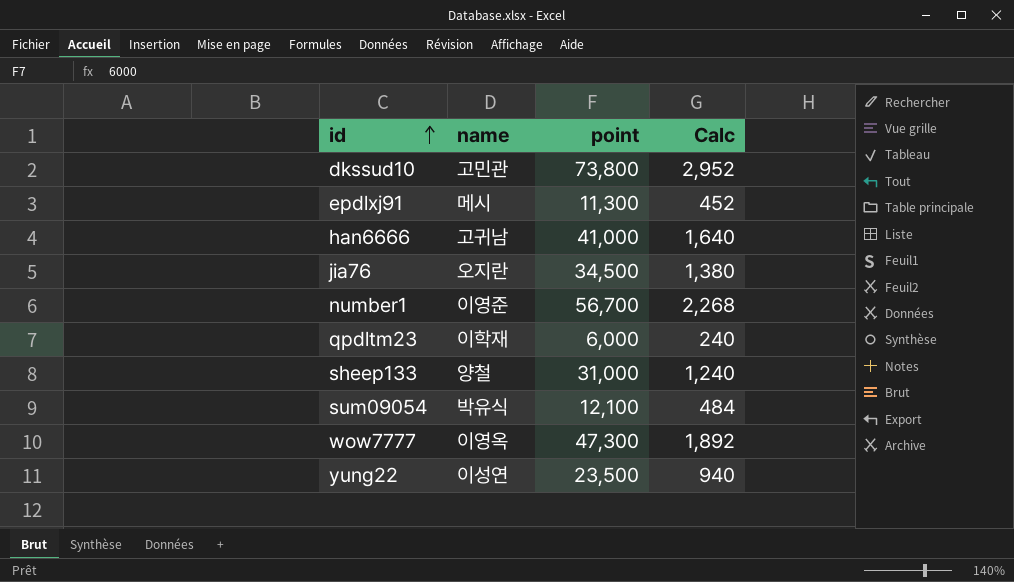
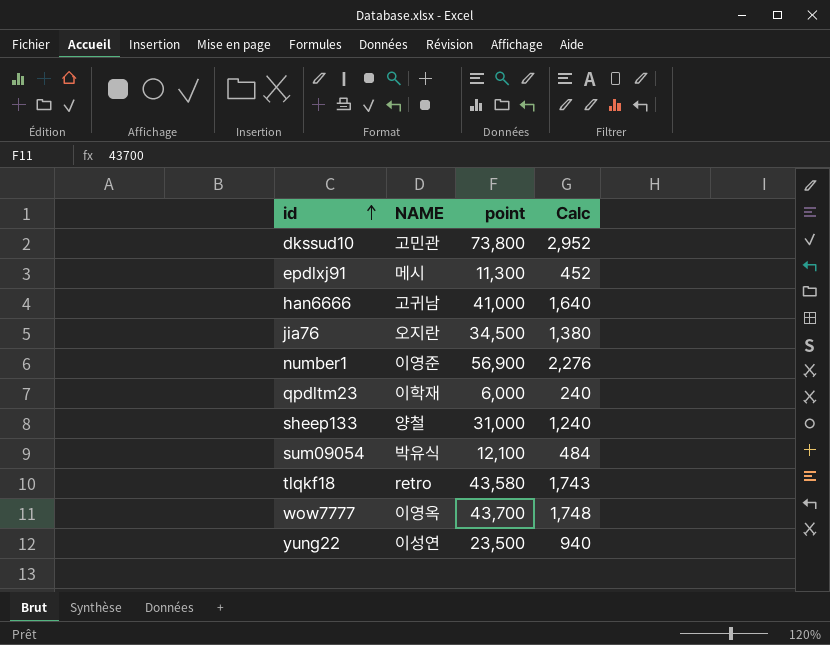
column name: name -> NAME
number1 | point: 56,700 -> 56,900
number1 | Calc: 2,268 -> 2,276
row tlqkf18: none -> retro | 43,580 | 1,743
wow7777 | point: 47,300 -> 43,700
wow7777 | Calc: 1,892 -> 1,748

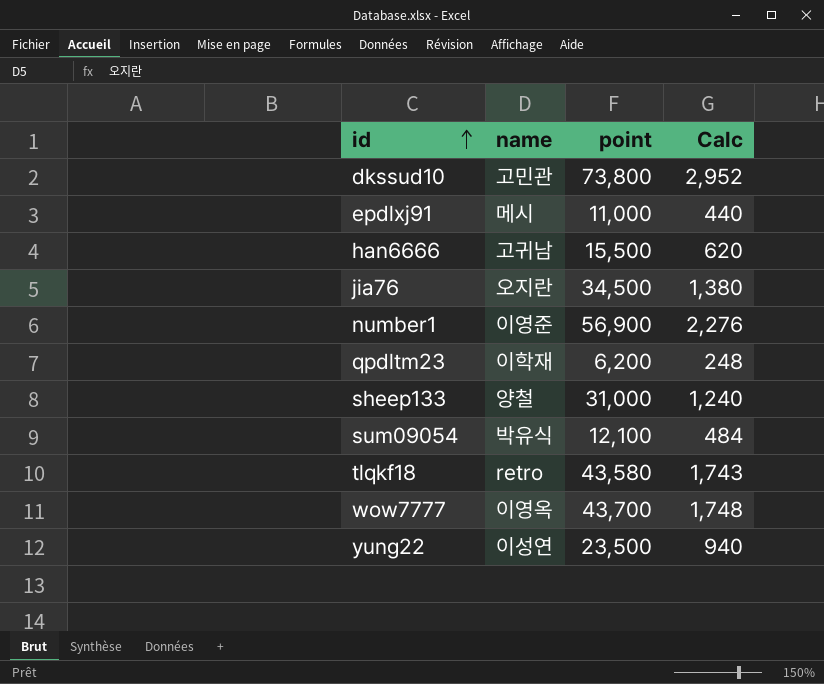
column name: NAME -> name
epdlxj91 | point: 11,300 -> 11,000
epdlxj91 | Calc: 452 -> 440
han6666 | point: 41,000 -> 15,500
han6666 | Calc: 1,640 -> 620
qpdltm23 | point: 6,000 -> 6,200
qpdltm23 | Calc: 240 -> 248

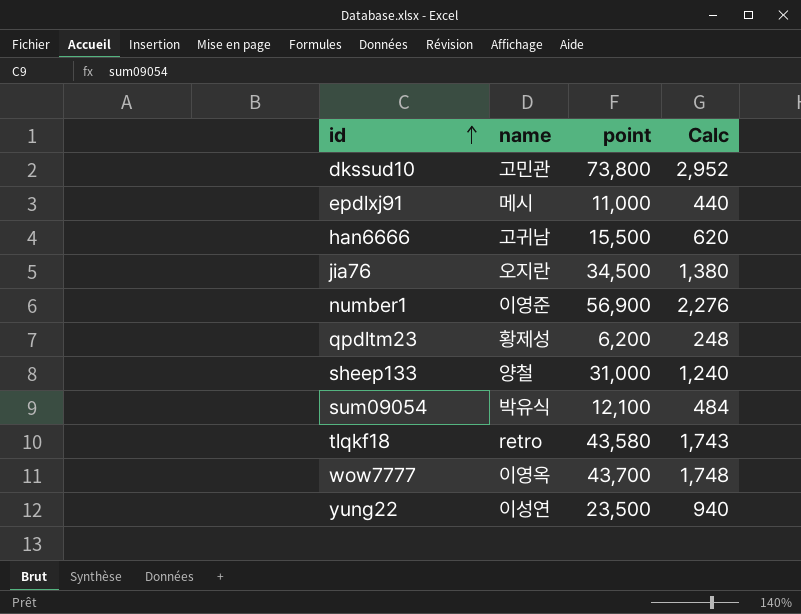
qpdltm23 | name: 이학재 -> 황제성

